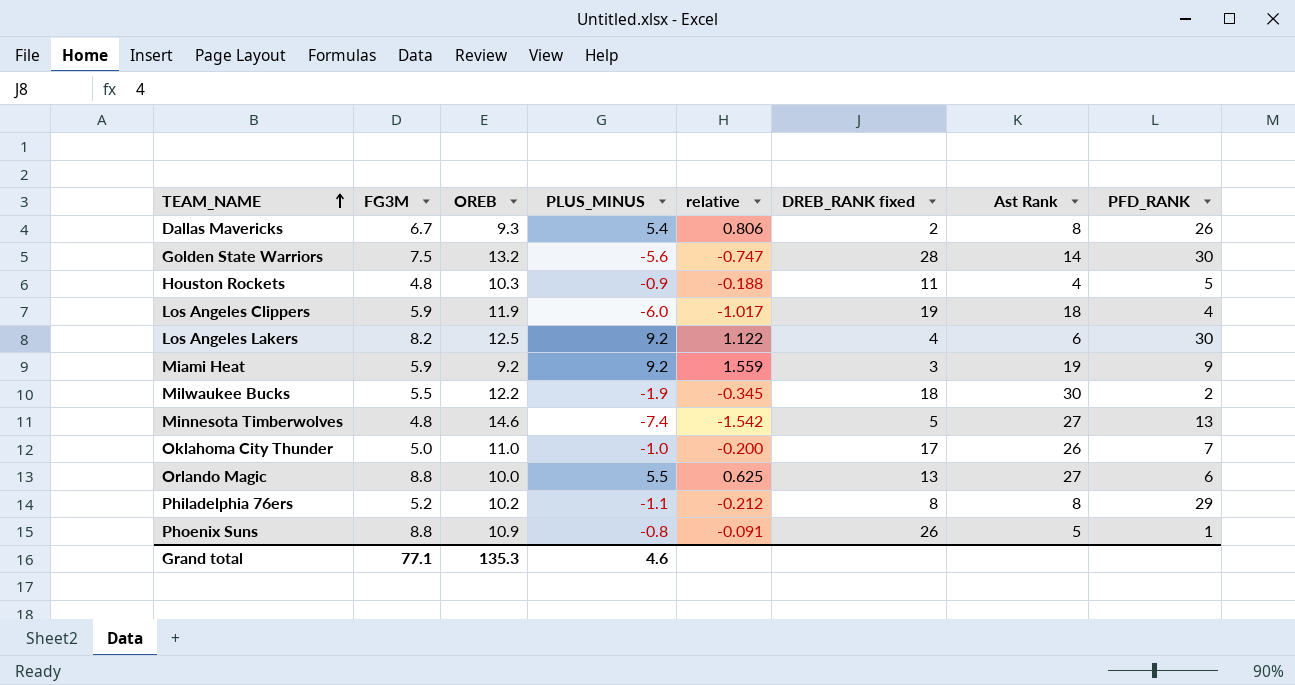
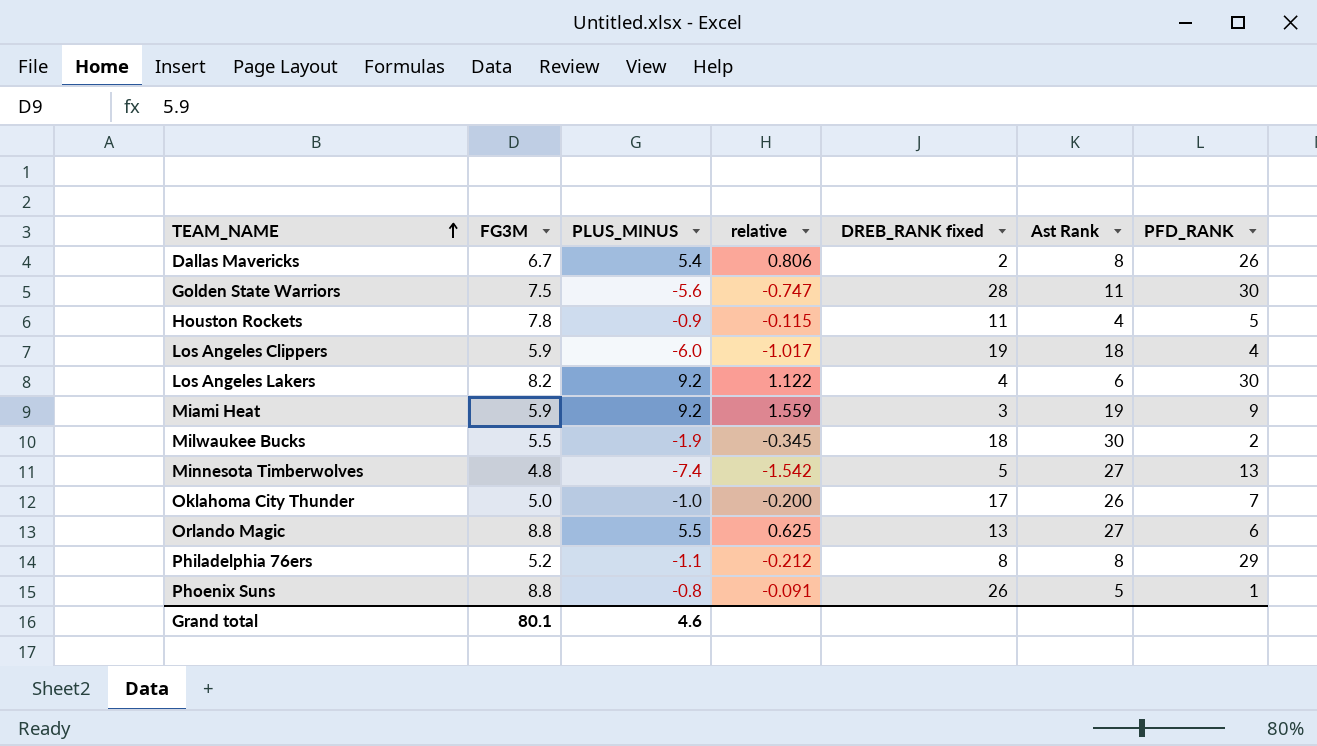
column OREB | position: 3 -> none
Golden State Warriors | Ast Rank: 14 -> 11
Houston Rockets | FG3M: 4.8 -> 7.8
Houston Rockets | relative: -0.188 -> -0.115
Grand total | FG3M: 77.1 -> 80.1

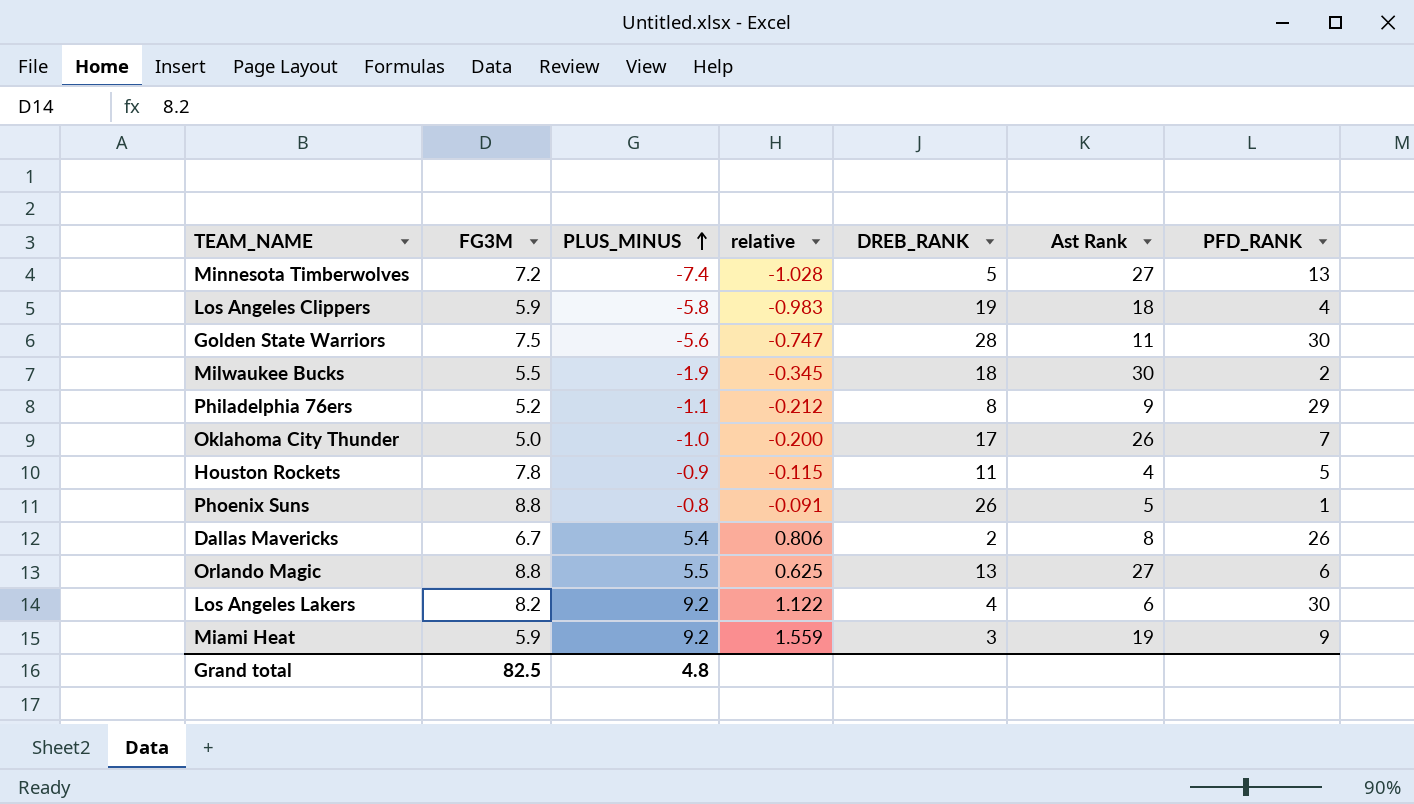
row order: TEAM_NAME ascending -> PLUS_MINUS ascending
column name: DREB_RANK fixed -> DREB_RANK
Minnesota Timberwolves | FG3M: 4.8 -> 7.2
Minnesota Timberwolves | relative: -1.542 -> -1.028
Los Angeles Clippers | PLUS_MINUS: -6.0 -> -5.8
Los Angeles Clippers | relative: -1.017 -> -0.983
Philadelphia 76ers | Ast Rank: 8 -> 9
Grand total | FG3M: 80.1 -> 82.5
Grand total | PLUS_MINUS: 4.6 -> 4.8

